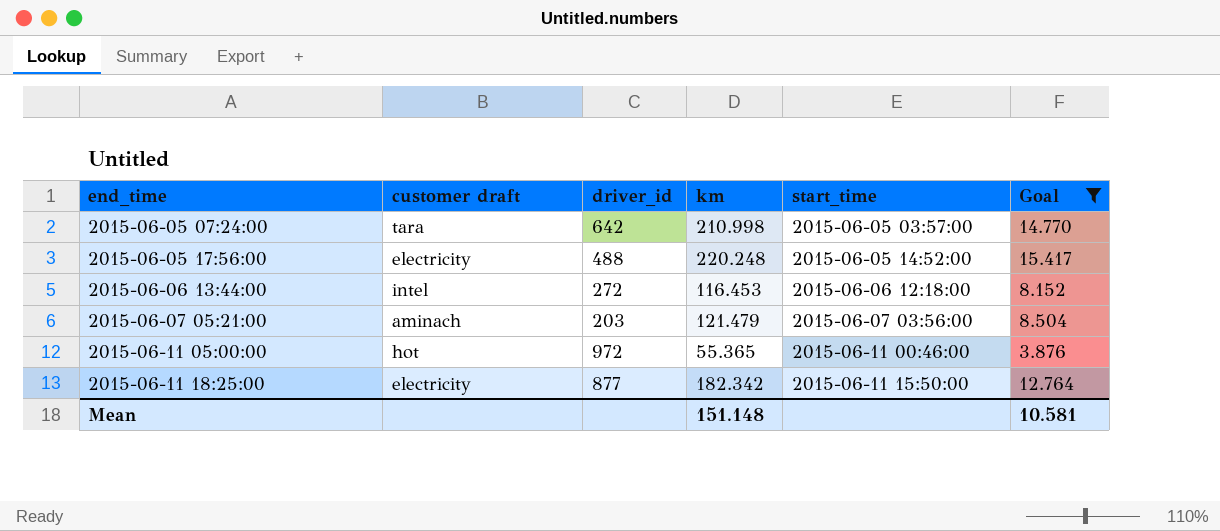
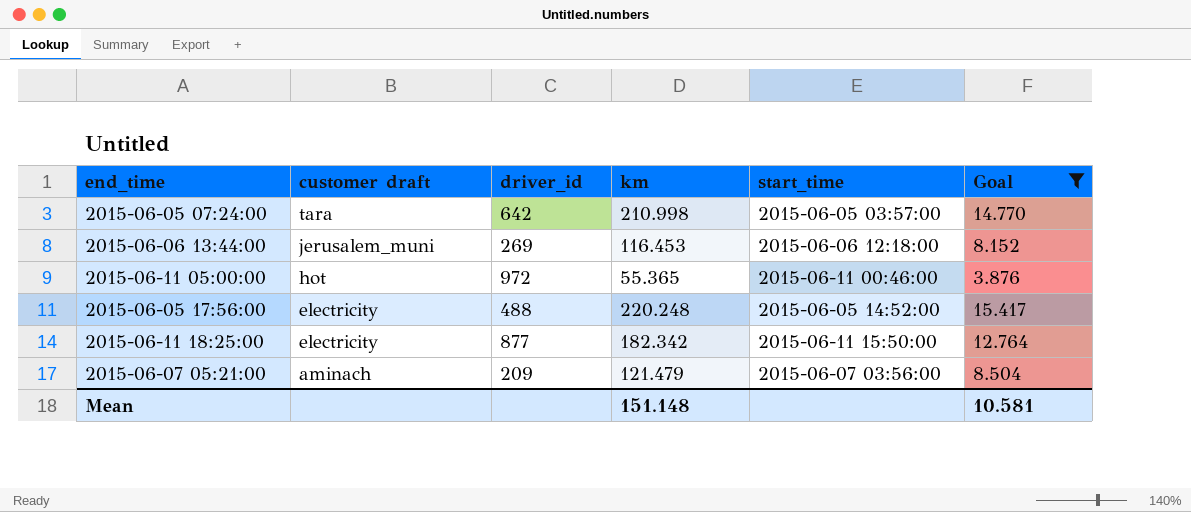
row order: end_time ascending -> customer draft descending
2015-06-06 13:44:00 | customer draft: intel -> jerusalem_muni
2015-06-06 13:44:00 | driver_id: 272 -> 269
2015-06-07 05:21:00 | driver_id: 203 -> 209

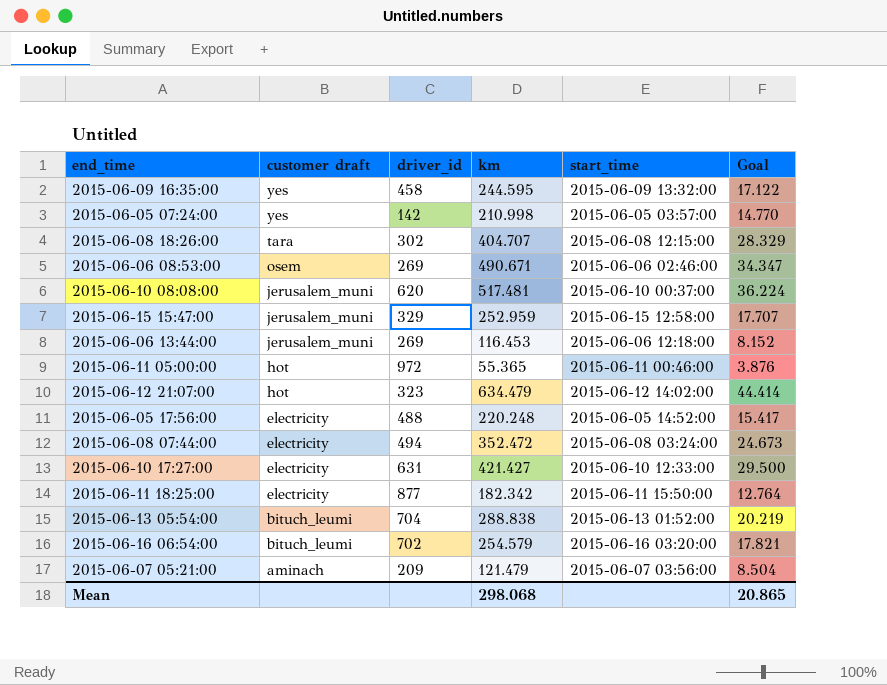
filter: Goal <= 15.417 -> none
2015-06-05 07:24:00 | customer draft: tara -> yes
2015-06-05 07:24:00 | driver_id: 642 -> 142
Mean | km: 151.148 -> 298.068
Mean | Goal: 10.581 -> 20.865

